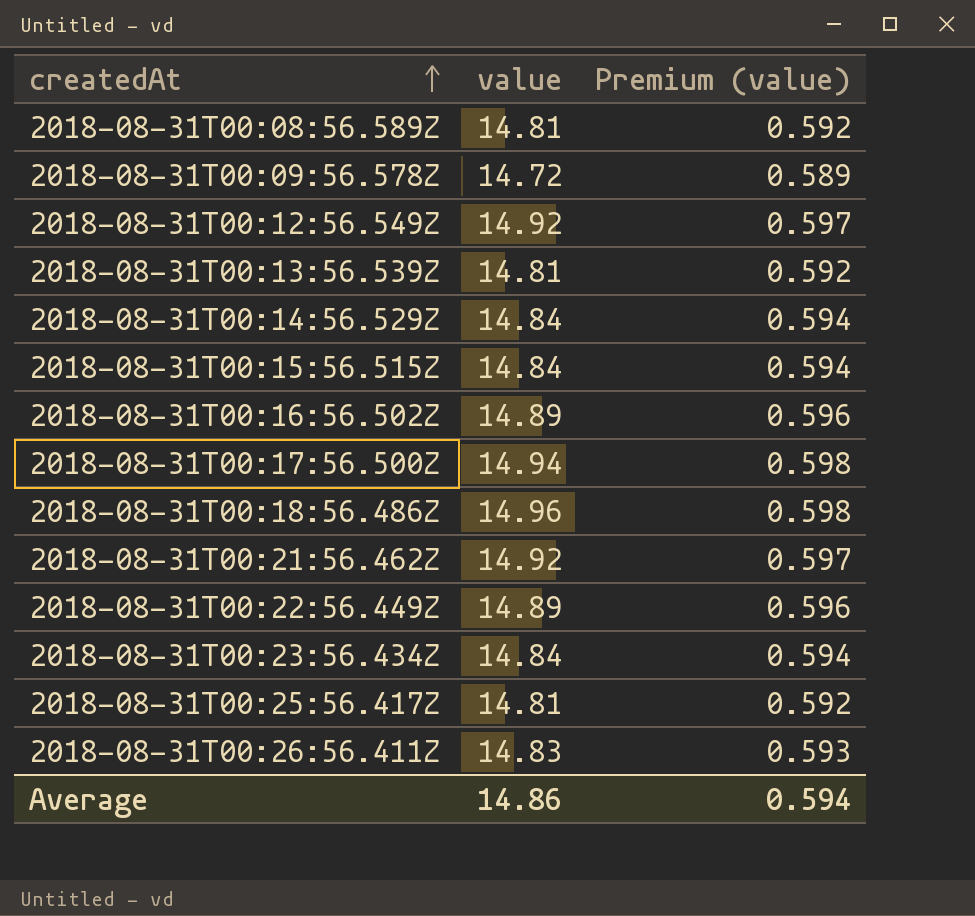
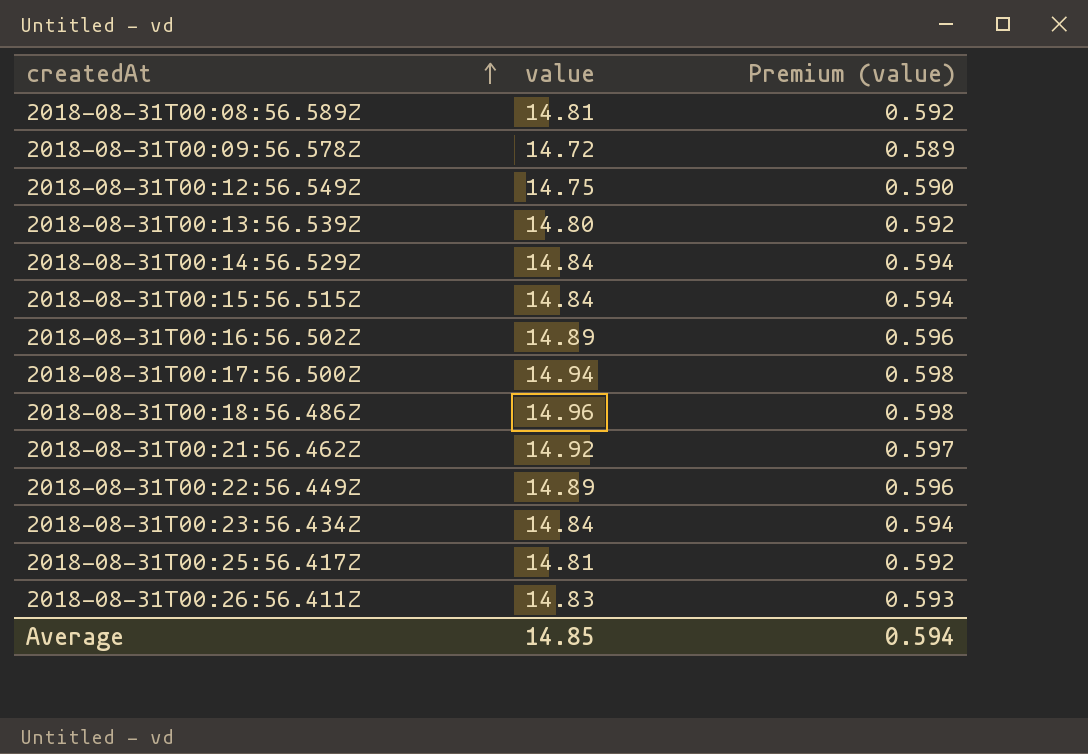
2018-08-31T00:12:56.549Z | value: 14.92 -> 14.75
2018-08-31T00:12:56.549Z | Premium (value): 0.597 -> 0.590
2018-08-31T00:13:56.539Z | value: 14.81 -> 14.80
Average | value: 14.86 -> 14.85

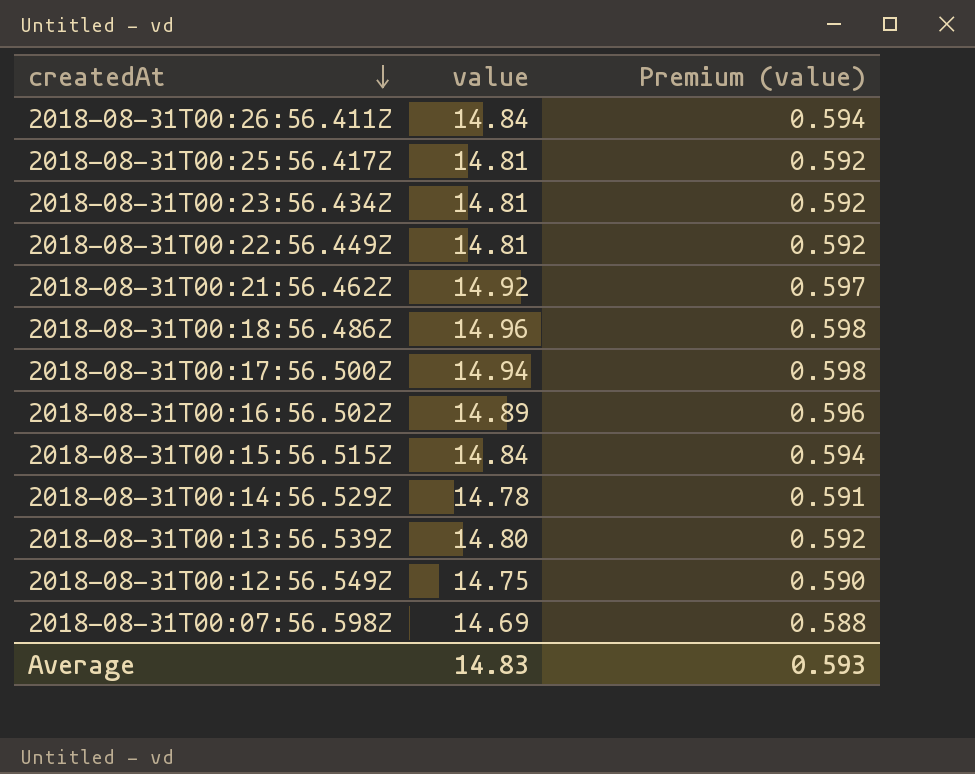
row order: createdAt ascending -> createdAt descending
row 2018-08-31T00:08:56.589Z: 14.81 | 0.592 -> none
row 2018-08-31T00:09:56.578Z: 14.72 | 0.589 -> none
2018-08-31T00:26:56.411Z | value: 14.83 -> 14.84
2018-08-31T00:26:56.411Z | Premium (value): 0.593 -> 0.594
2018-08-31T00:23:56.434Z | value: 14.84 -> 14.81
2018-08-31T00:23:56.434Z | Premium (value): 0.594 -> 0.592
2018-08-31T00:22:56.449Z | value: 14.89 -> 14.81
2018-08-31T00:22:56.449Z | Premium (value): 0.596 -> 0.592
2018-08-31T00:14:56.529Z | value: 14.84 -> 14.78
2018-08-31T00:14:56.529Z | Premium (value): 0.594 -> 0.591
row 2018-08-31T00:07:56.598Z: none -> 14.69 | 0.588
Average | value: 14.85 -> 14.83
Average | Premium (value): 0.594 -> 0.593

